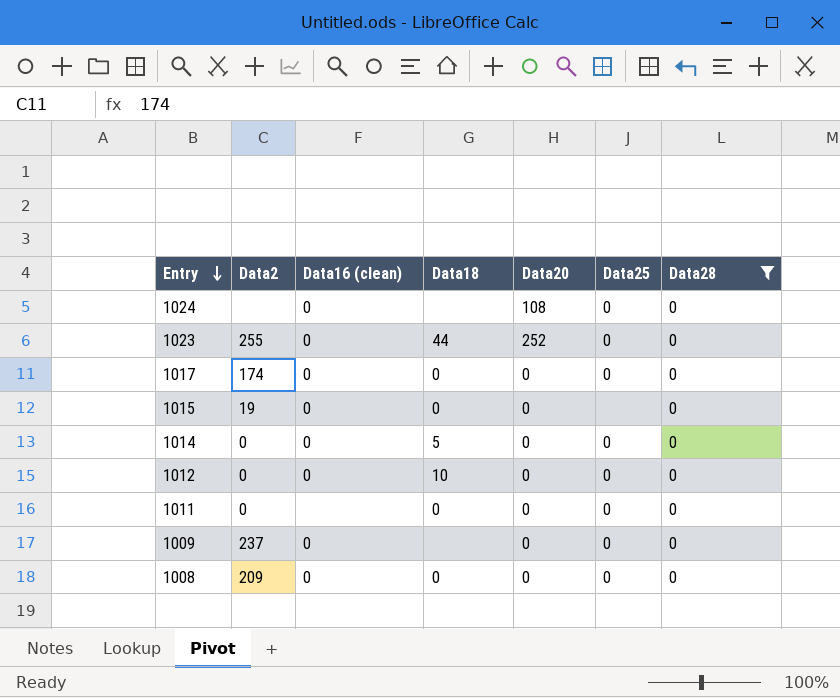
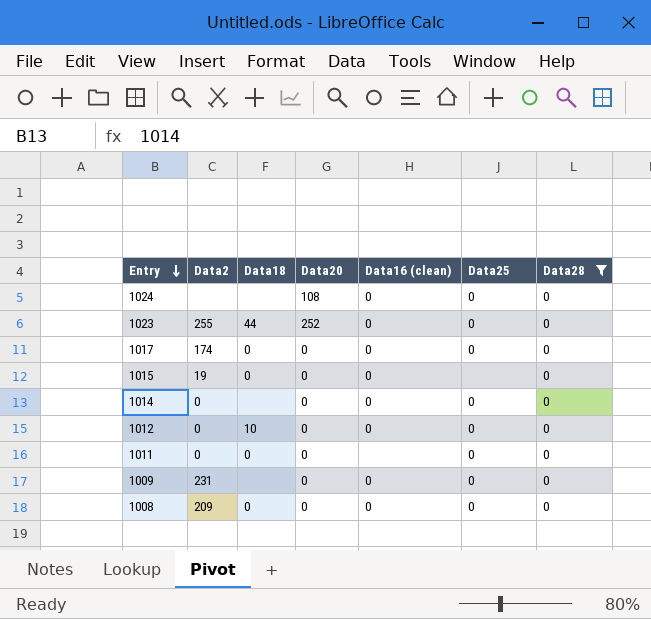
column Data16 (clean) | position: 3 -> 5
1014 | Data18: 5 -> none
1009 | Data2: 237 -> 231

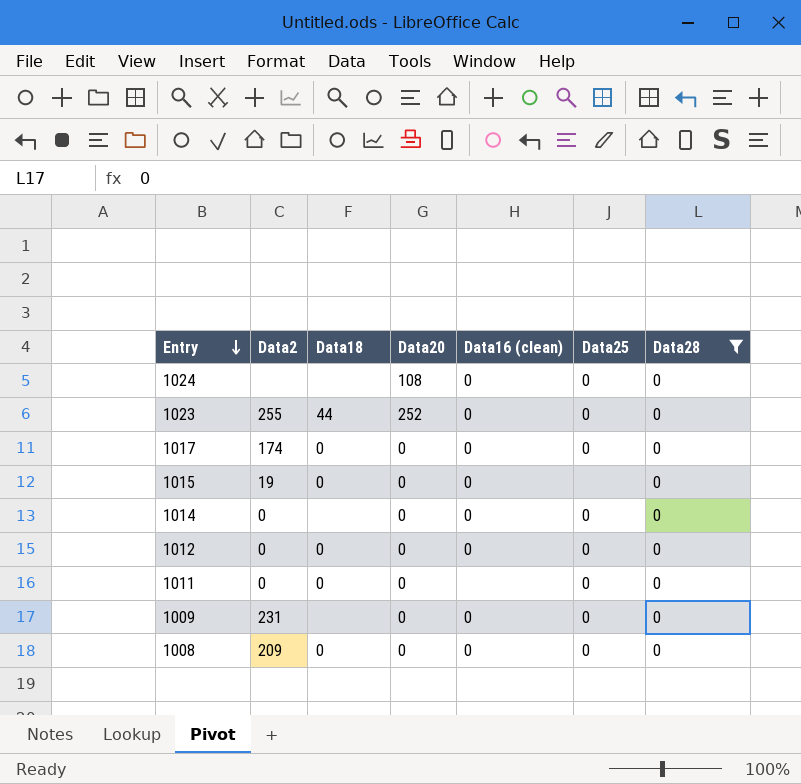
1012 | Data18: 10 -> 0

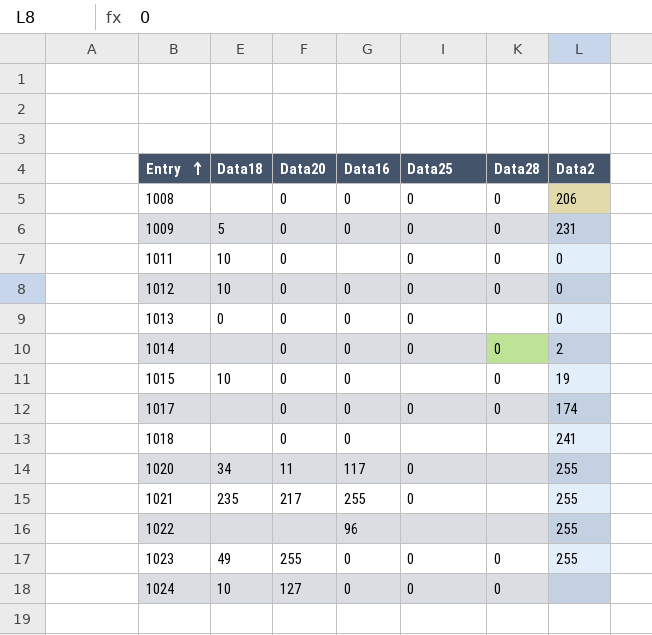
filter: Data28 = 0 -> none
row order: Entry descending -> Entry ascending
column name: Data16 (clean) -> Data16
column Data2 | position: 2 -> 7
1008 | Data18: 0 -> none
1008 | Data2: 209 -> 206
1009 | Data18: none -> 5
1011 | Data18: 0 -> 10
1012 | Data18: 0 -> 10
1014 | Data2: 0 -> 2
1015 | Data18: 0 -> 10
1017 | Data18: 0 -> none
1023 | Data18: 44 -> 49
1023 | Data20: 252 -> 255
1024 | Data18: none -> 10
1024 | Data20: 108 -> 127

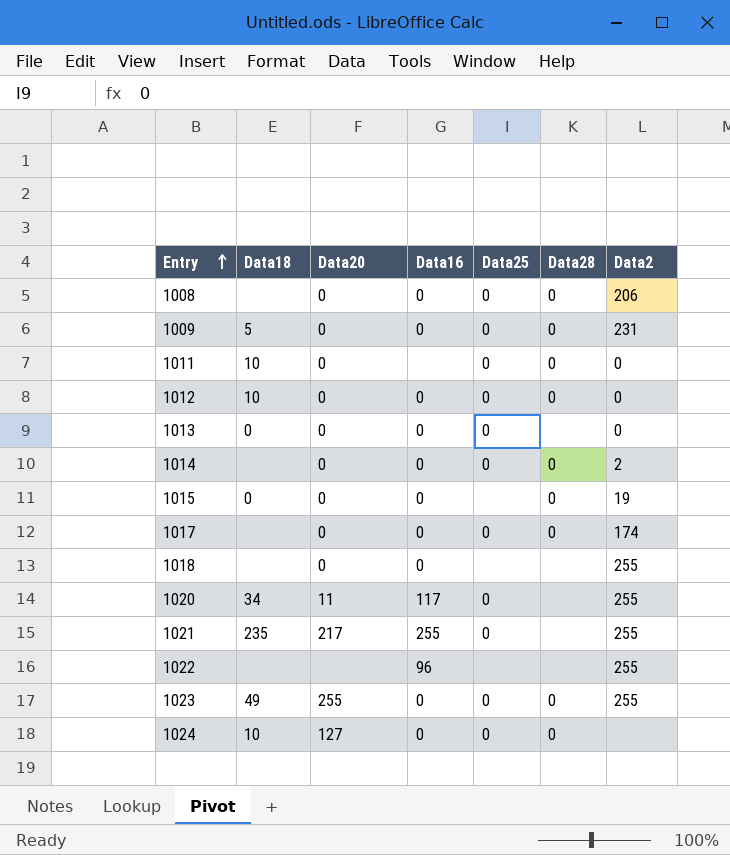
1015 | Data18: 10 -> 0
1018 | Data2: 241 -> 255

